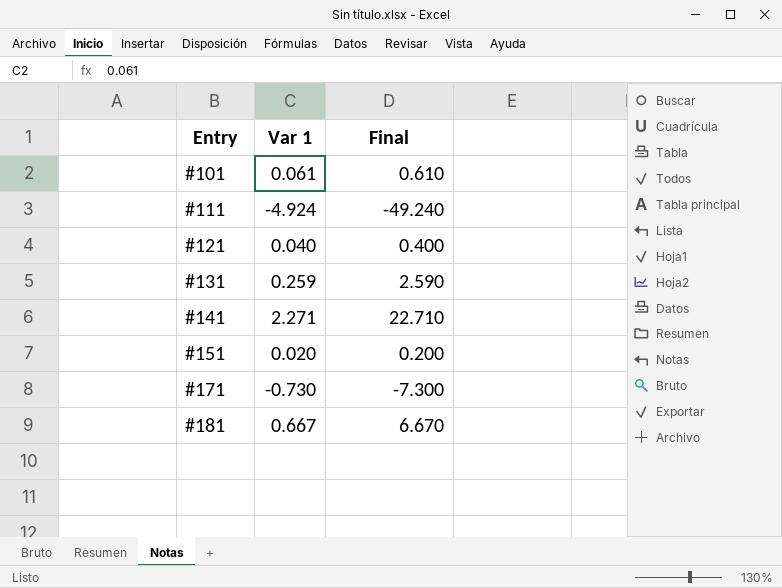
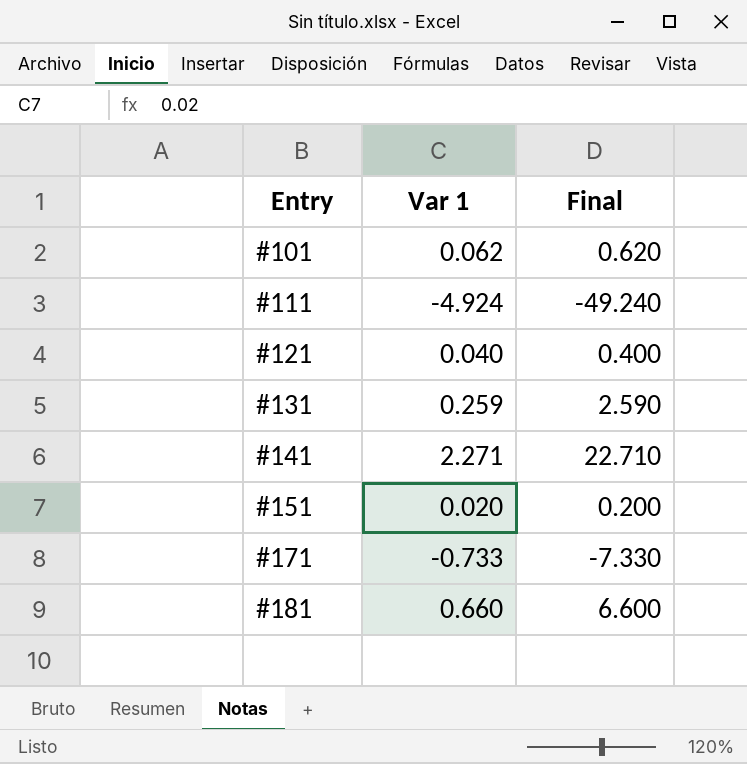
#101 | Var 1: 0.061 -> 0.062
#101 | Final: 0.610 -> 0.620
#171 | Var 1: -0.730 -> -0.733
#171 | Final: -7.300 -> -7.330
#181 | Var 1: 0.667 -> 0.660
#181 | Final: 6.670 -> 6.600

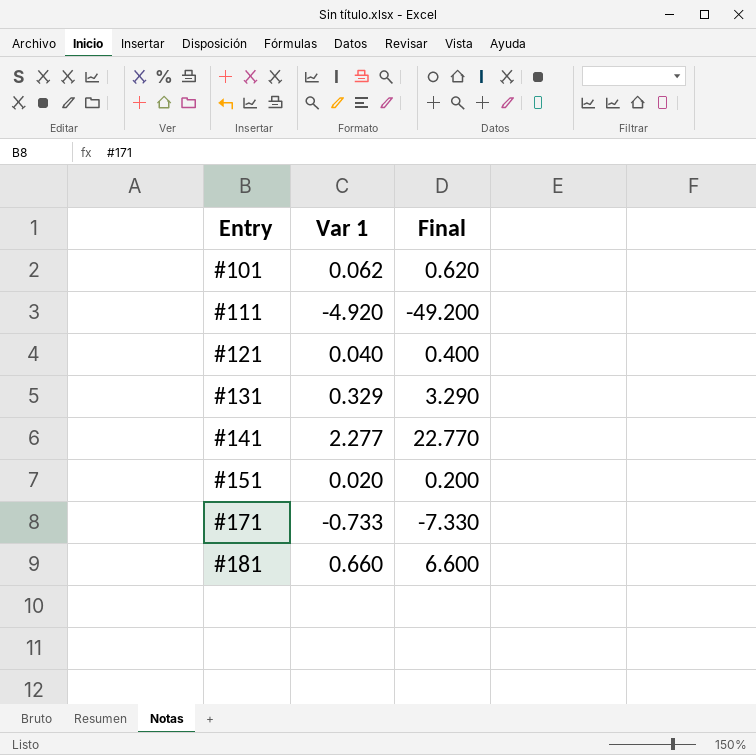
#111 | Var 1: -4.924 -> -4.920
#111 | Final: -49.240 -> -49.200
#131 | Var 1: 0.259 -> 0.329
#131 | Final: 2.590 -> 3.290
#141 | Var 1: 2.271 -> 2.277
#141 | Final: 22.710 -> 22.770

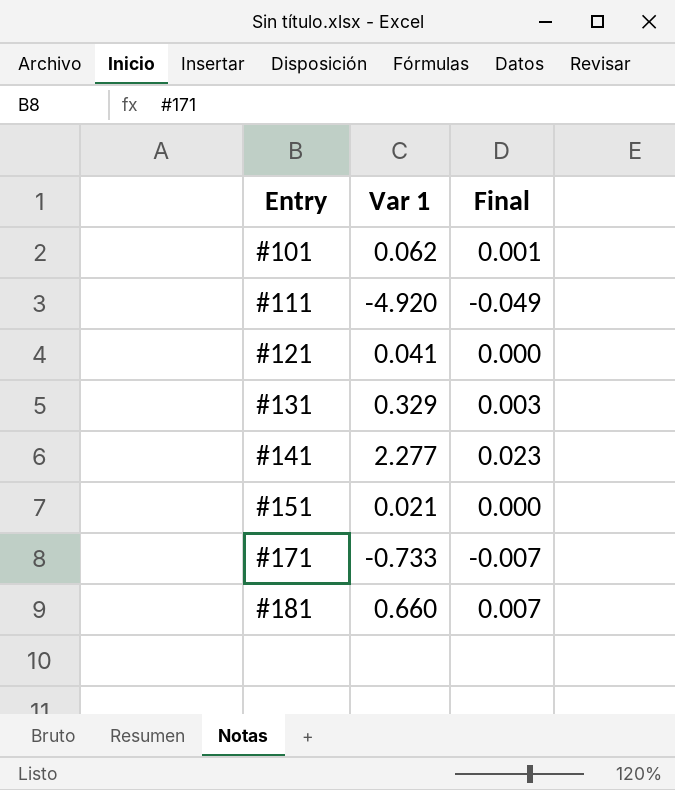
column Final | formula: [Var 1] * 10 -> [Var 1] * 0.01
#121 | Var 1: 0.040 -> 0.041
#151 | Var 1: 0.020 -> 0.021

